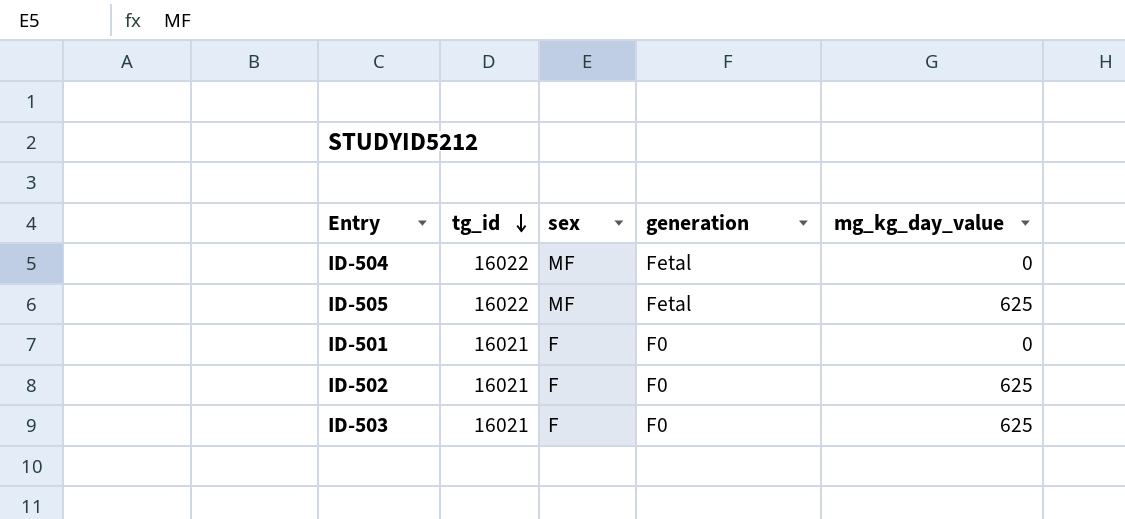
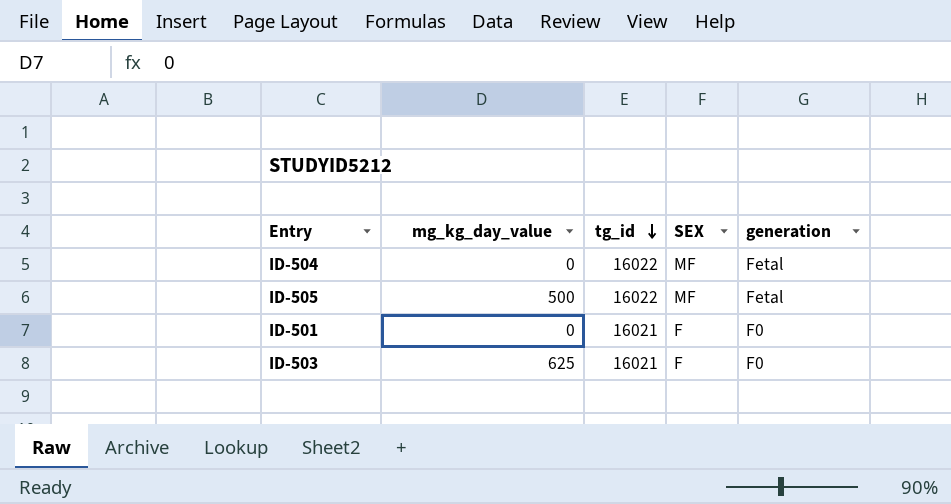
column mg_kg_day_value | position: 5 -> 2
column name: sex -> SEX
row ID-502: 16021 | F | F0 | 625 -> none
ID-505 | mg_kg_day_value: 625 -> 500

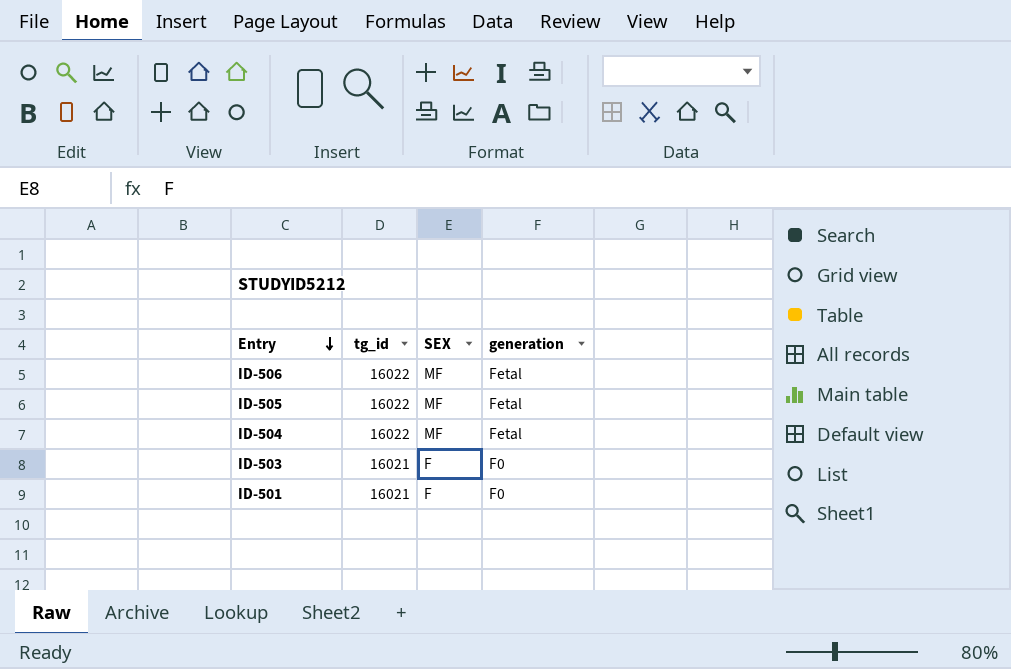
row order: tg_id descending -> Entry descending
column mg_kg_day_value | position: 2 -> none
row ID-506: none -> 16022 | MF | Fetal

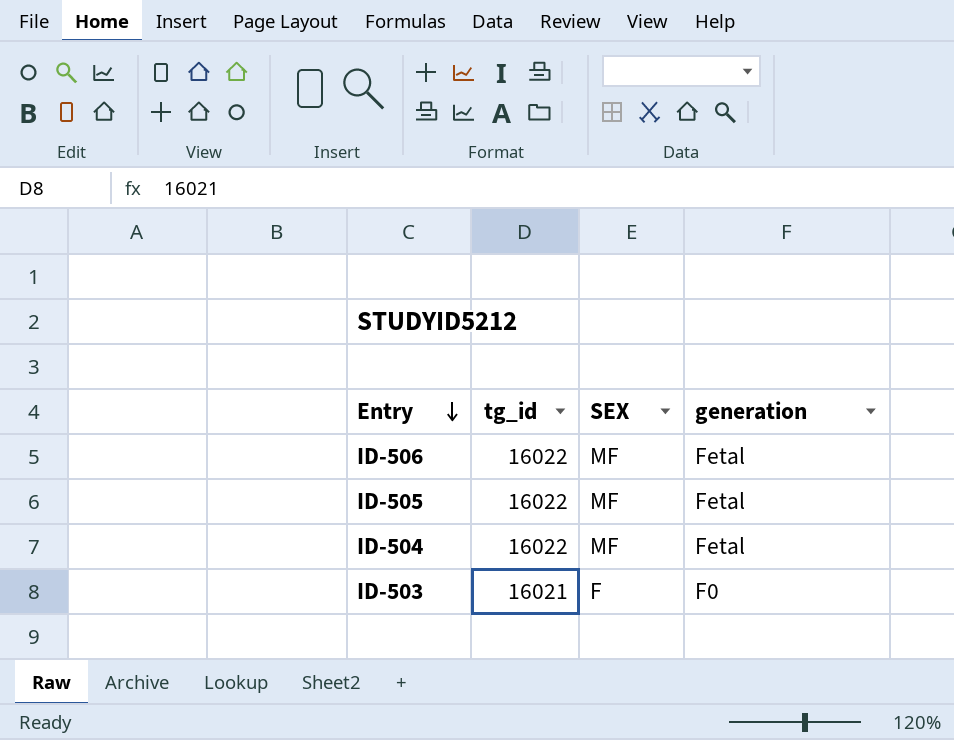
row ID-501: 16021 | F | F0 -> none

